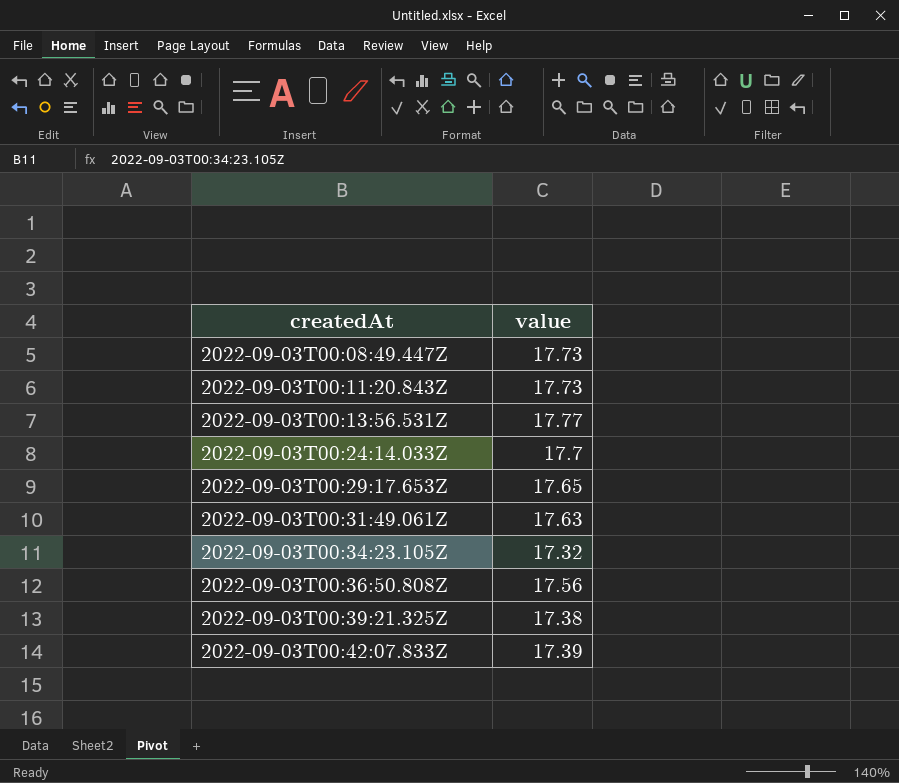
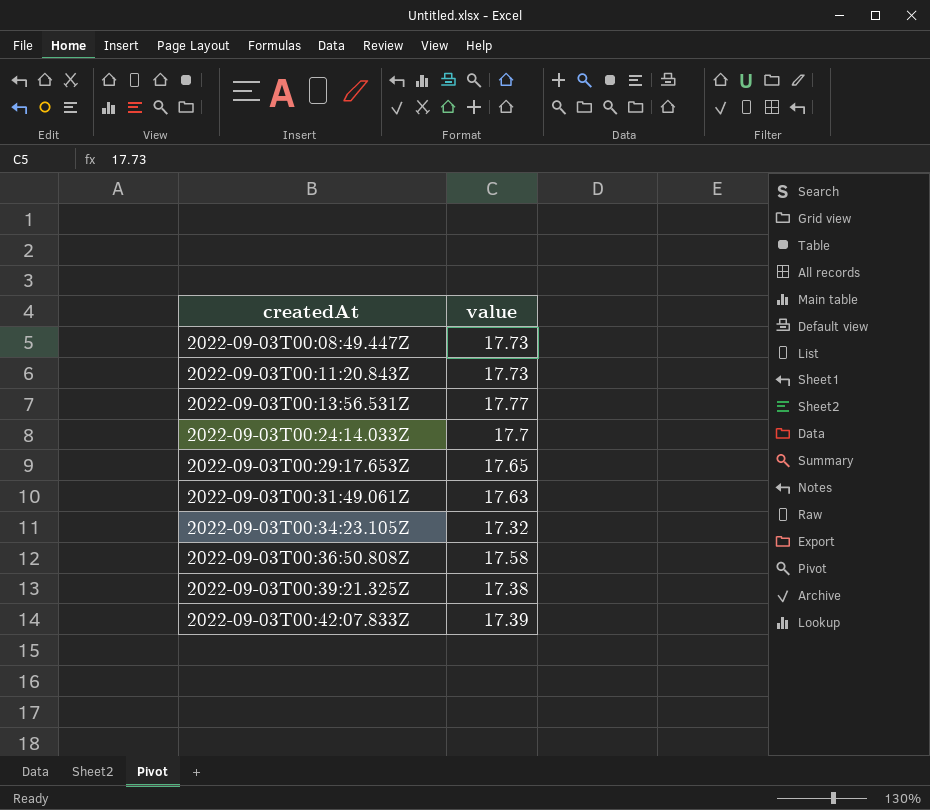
2022-09-03T00:36:50.808Z | value: 17.56 -> 17.58

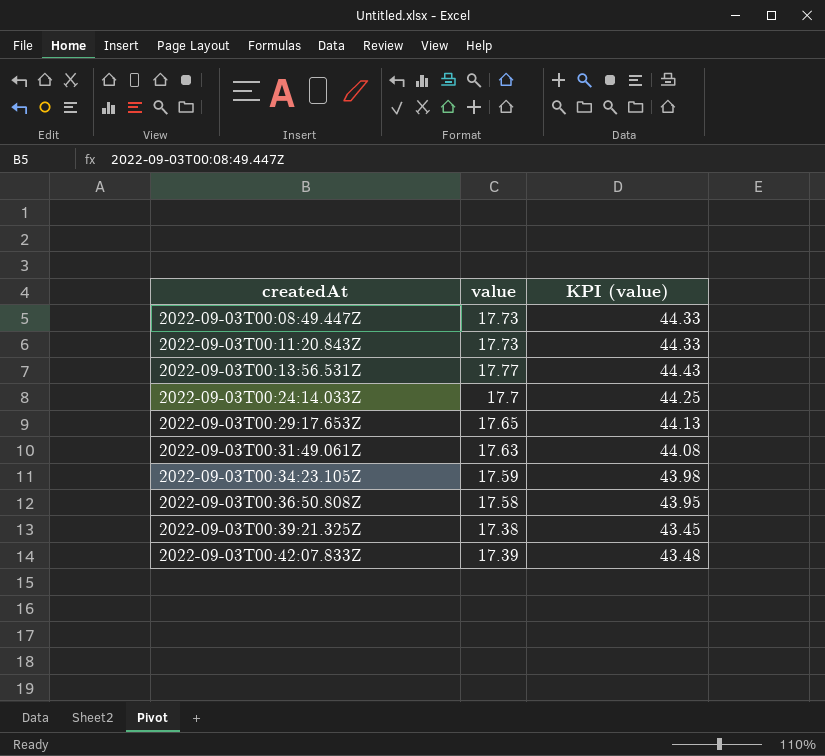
column KPI (value) | formula: none -> [value] * 2.5
2022-09-03T00:34:23.105Z | value: 17.32 -> 17.59

